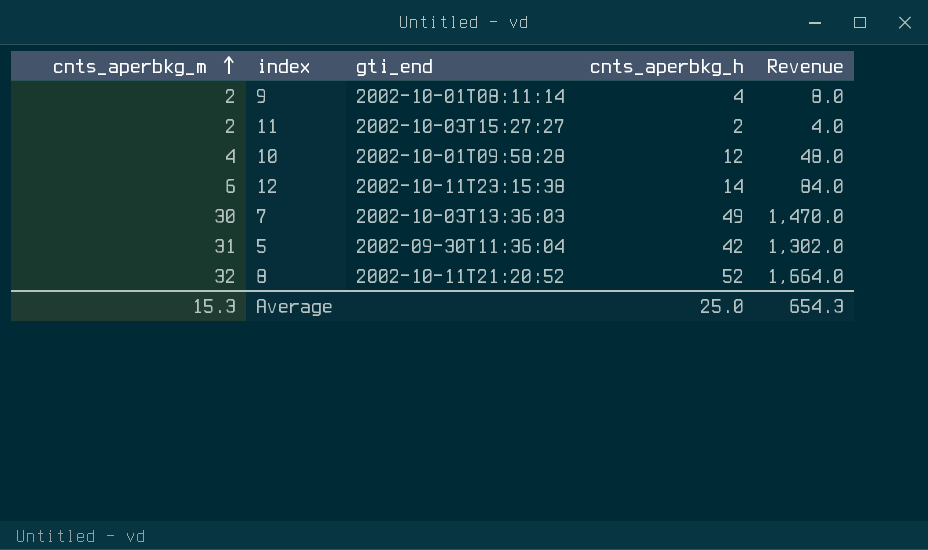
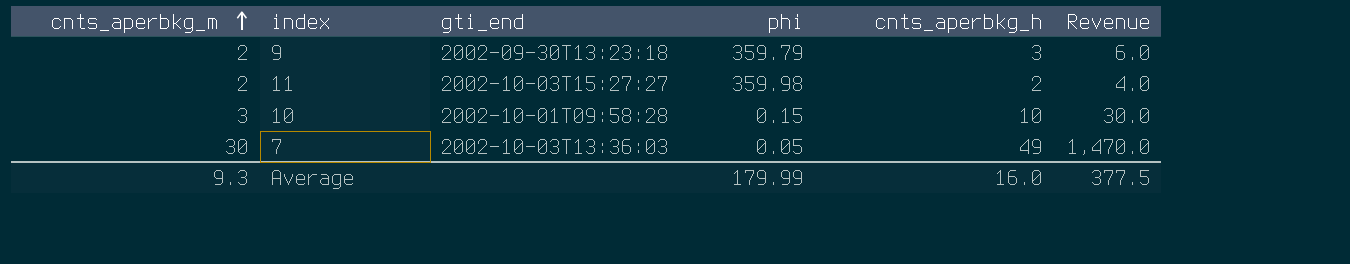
column phi | position: none -> 4
row 12: 6 | 2002-10-11T23:15:38 | 14 | 84.0 -> none
row 5: 31 | 2002-09-30T11:36:04 | 42 | 1,302.0 -> none
row 8: 32 | 2002-10-11T21:20:52 | 52 | 1,664.0 -> none
9 | gti_end: 2002-10-01T08:11:14 -> 2002-09-30T13:23:18
9 | cnts_aperbkg_h: 4 -> 3
9 | Revenue: 8.0 -> 6.0
10 | cnts_aperbkg_m: 4 -> 3
10 | cnts_aperbkg_h: 12 -> 10
10 | Revenue: 48.0 -> 30.0
Average | cnts_aperbkg_m: 15.3 -> 9.3
Average | cnts_aperbkg_h: 25.0 -> 16.0
Average | Revenue: 654.3 -> 377.5

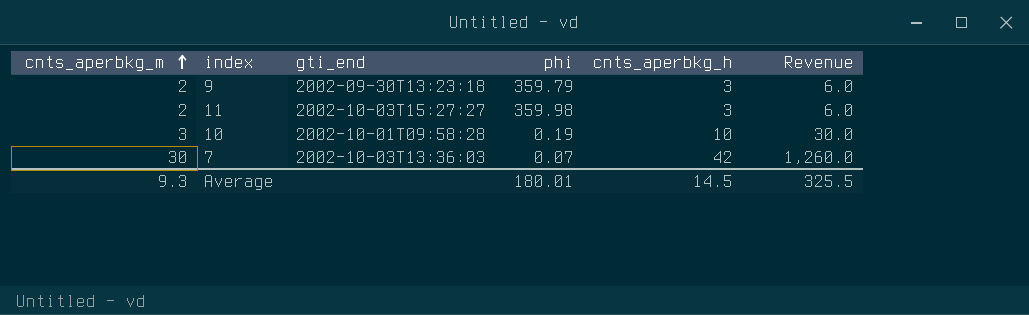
11 | cnts_aperbkg_h: 2 -> 3
11 | Revenue: 4.0 -> 6.0
10 | phi: 0.15 -> 0.19
7 | phi: 0.05 -> 0.07
7 | cnts_aperbkg_h: 49 -> 42
7 | Revenue: 1,470.0 -> 1,260.0
Average | phi: 179.99 -> 180.01
Average | cnts_aperbkg_h: 16.0 -> 14.5
Average | Revenue: 377.5 -> 325.5

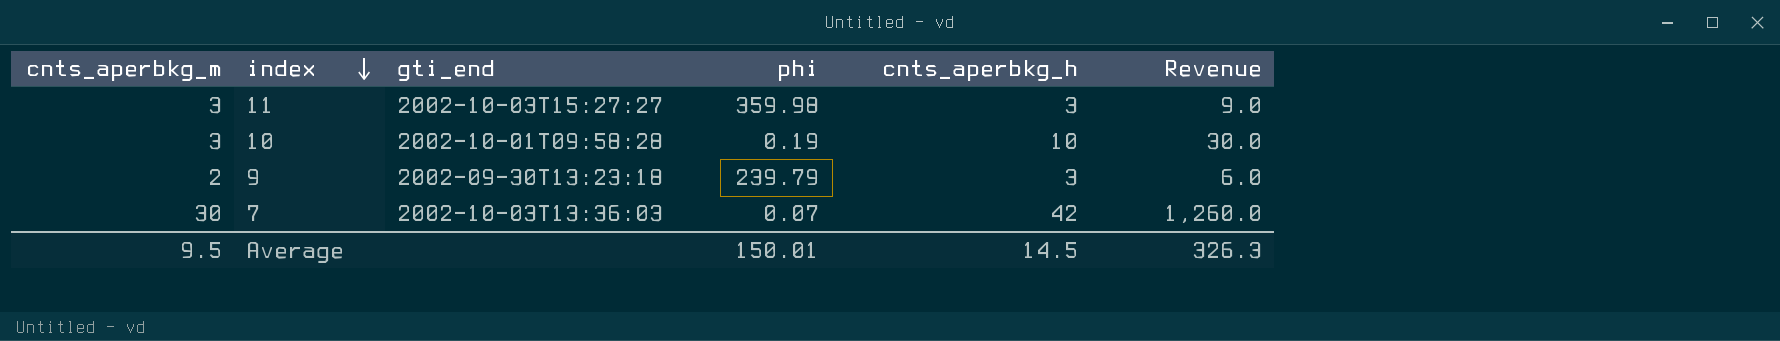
row order: cnts_aperbkg_m ascending -> index descending
11 | cnts_aperbkg_m: 2 -> 3
11 | Revenue: 6.0 -> 9.0
9 | phi: 359.79 -> 239.79
Average | cnts_aperbkg_m: 9.3 -> 9.5
Average | phi: 180.01 -> 150.01
Average | Revenue: 325.5 -> 326.3

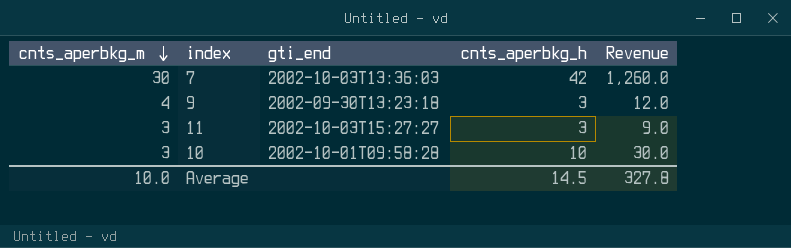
row order: index descending -> cnts_aperbkg_m descending
column phi | position: 4 -> none
9 | cnts_aperbkg_m: 2 -> 4
9 | Revenue: 6.0 -> 12.0
Average | cnts_aperbkg_m: 9.5 -> 10.0
Average | Revenue: 326.3 -> 327.8

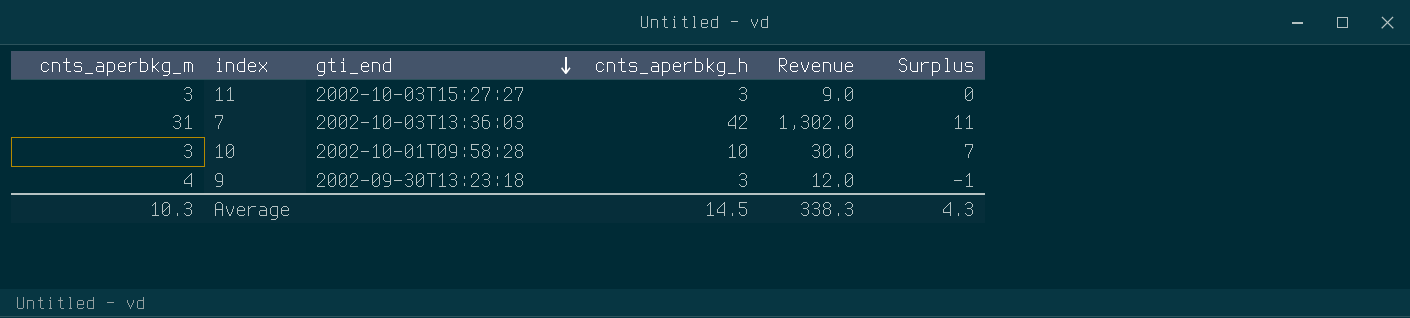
row order: cnts_aperbkg_m descending -> gti_end descending
column Surplus | formula: none -> [cnts_aperbkg_h] - [cnts_aperbkg_m]
7 | cnts_aperbkg_m: 30 -> 31
7 | Revenue: 1,260.0 -> 1,302.0
Average | cnts_aperbkg_m: 10.0 -> 10.3
Average | Revenue: 327.8 -> 338.3

